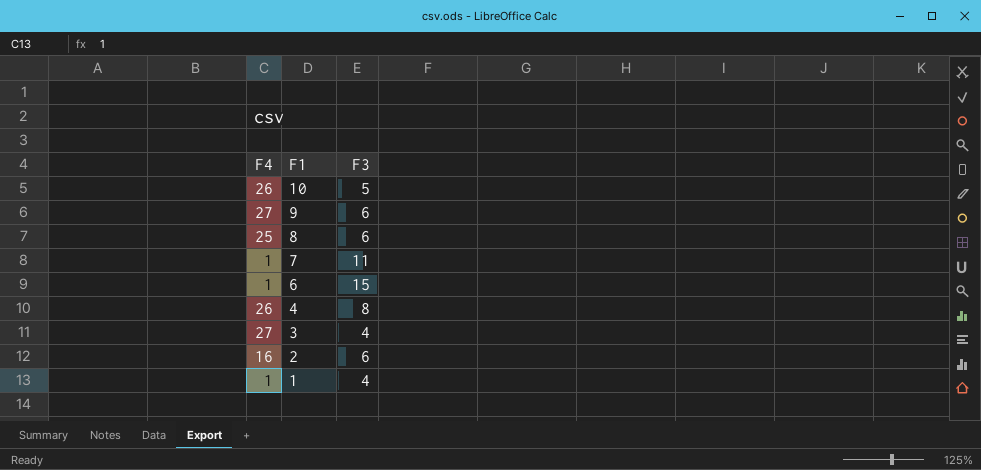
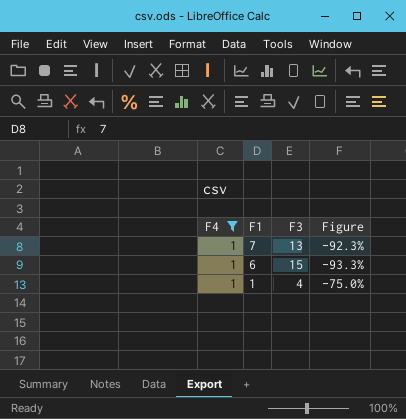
filter: none -> F4 = 1
column Figure | formula: none -> ([F4] - [F3]) / [F3]
7 | F3: 11 -> 13

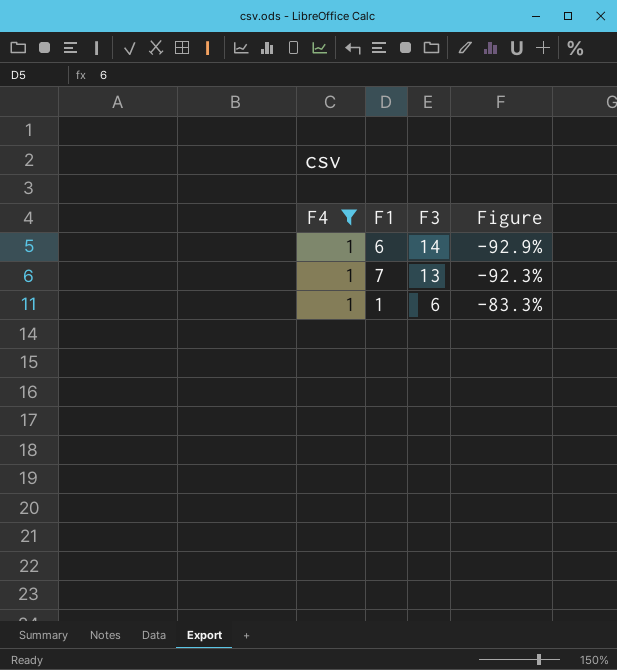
row order: F1 descending -> F3 descending
6 | F3: 15 -> 14
6 | Figure: -93.3% -> -92.9%
1 | F3: 4 -> 6
1 | Figure: -75.0% -> -83.3%

